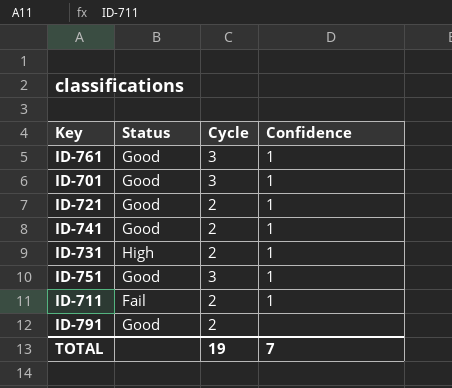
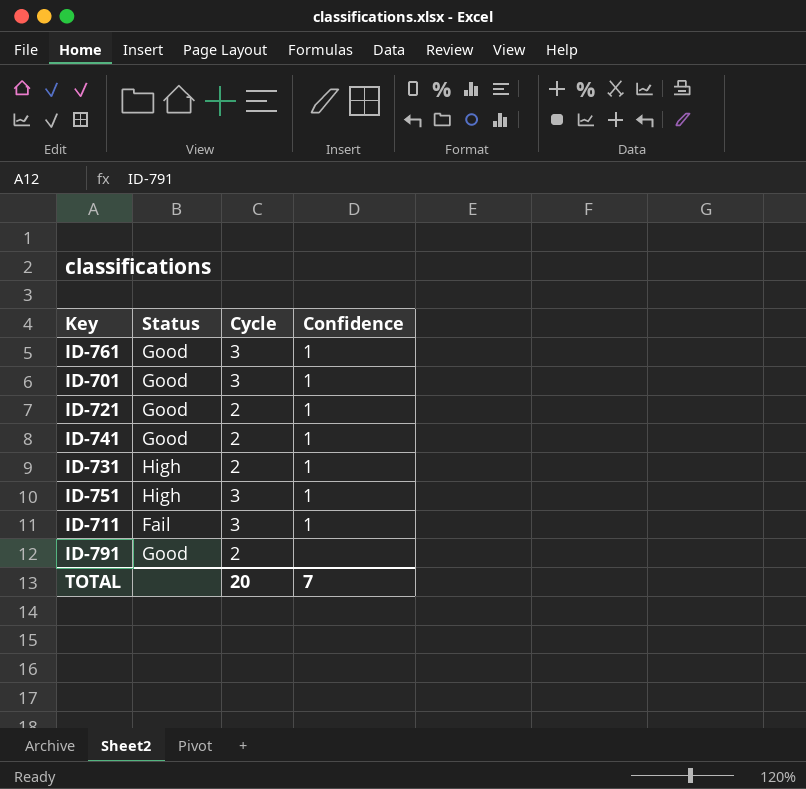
ID-751 | Status: Good -> High
ID-711 | Cycle: 2 -> 3
TOTAL | Cycle: 19 -> 20

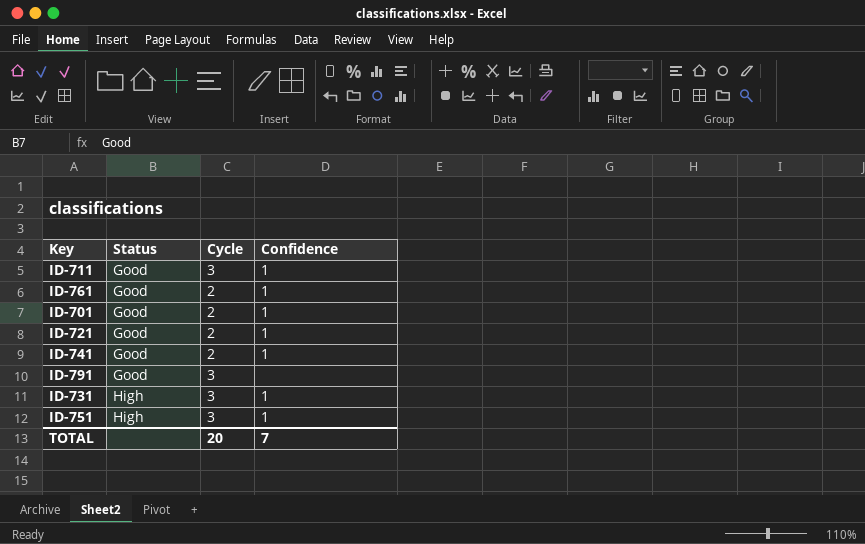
row order: none -> Status ascending
ID-711 | Status: Fail -> Good
ID-761 | Cycle: 3 -> 2
ID-701 | Cycle: 3 -> 2
ID-791 | Cycle: 2 -> 3
ID-731 | Cycle: 2 -> 3

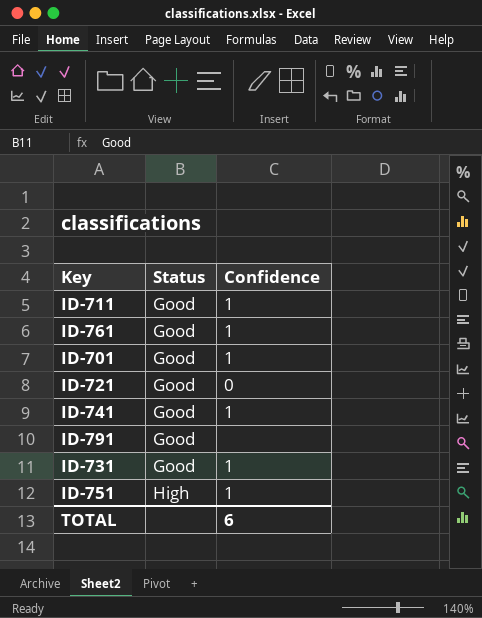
column Cycle | position: 3 -> none
ID-721 | Confidence: 1 -> 0
ID-731 | Status: High -> Good
TOTAL | Confidence: 7 -> 6

